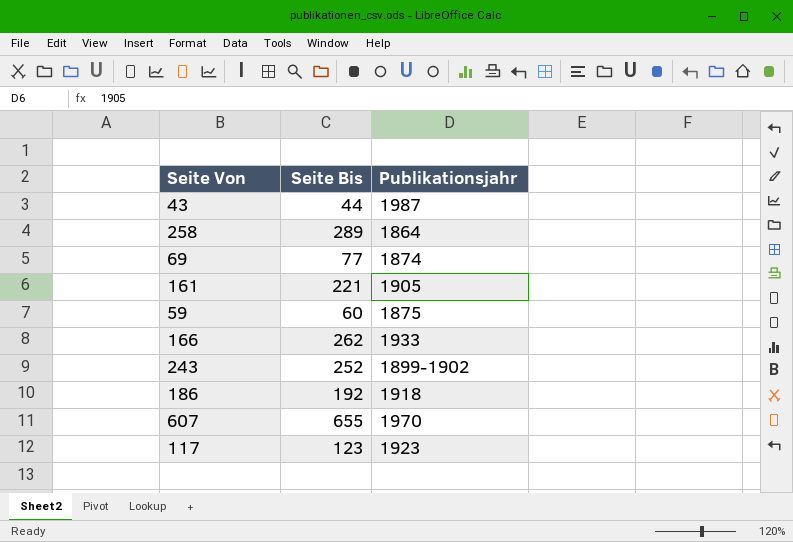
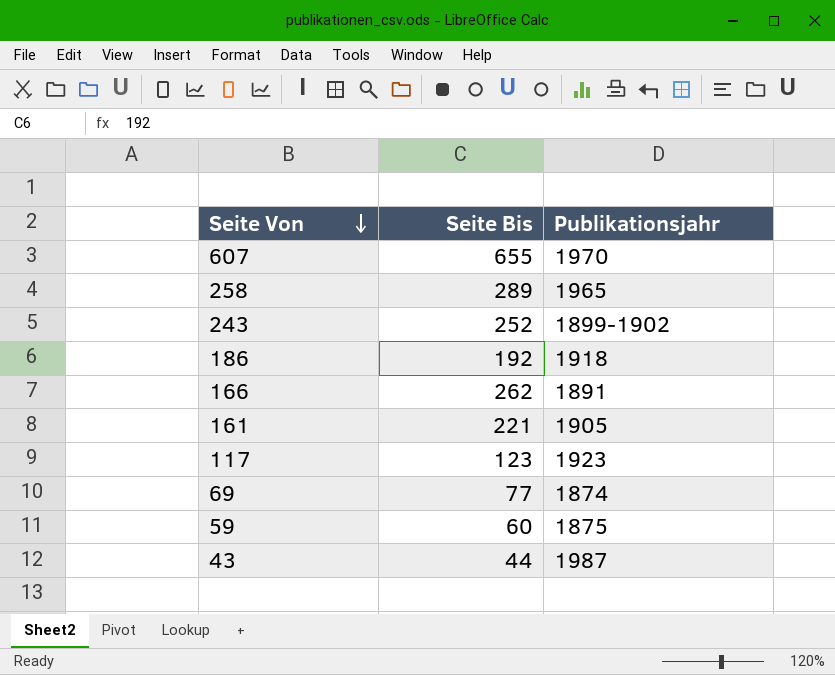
row order: none -> Seite Von descending
258 | Publikationsjahr: 1864 -> 1965
166 | Publikationsjahr: 1933 -> 1891

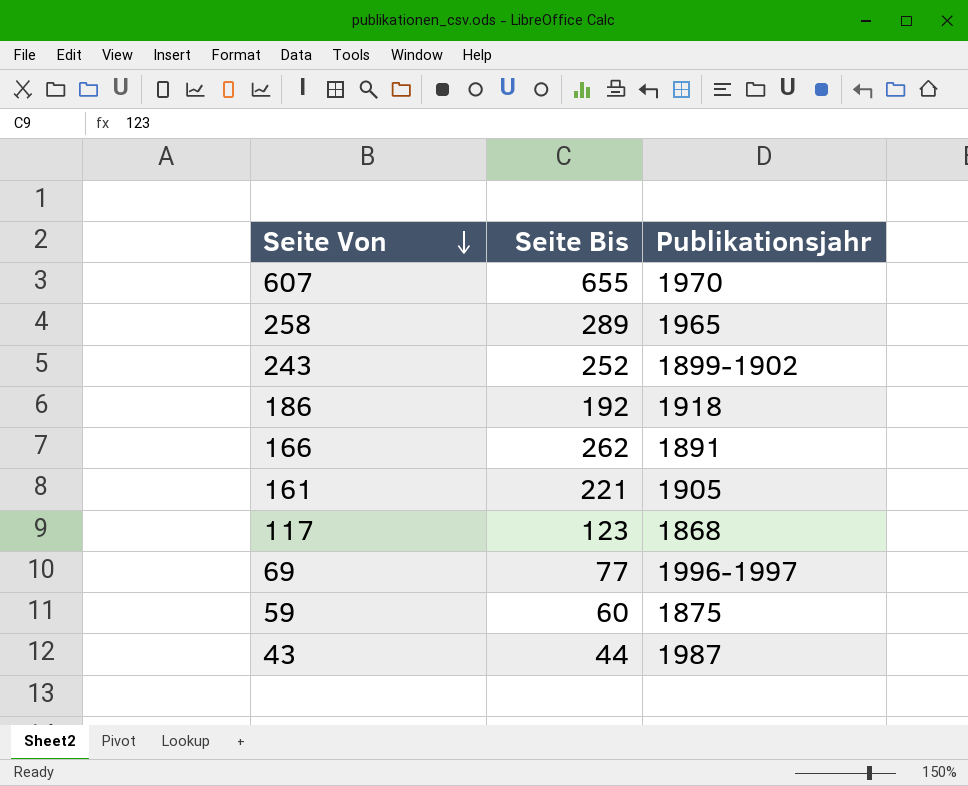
117 | Publikationsjahr: 1923 -> 1868
69 | Publikationsjahr: 1874 -> 1996-1997

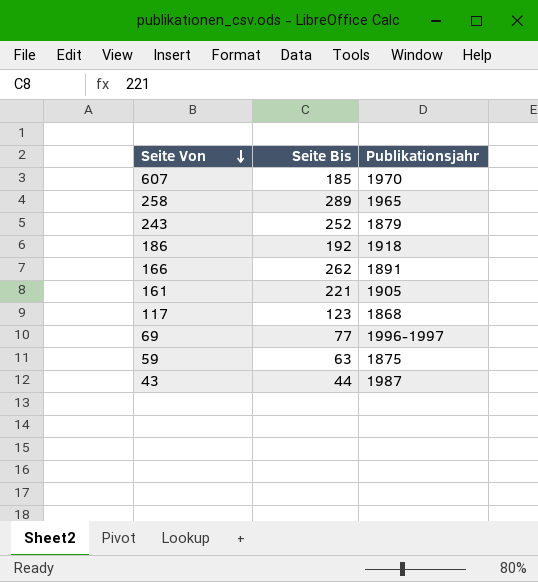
607 | Seite Bis: 655 -> 185
243 | Publikationsjahr: 1899-1902 -> 1879
59 | Seite Bis: 60 -> 63

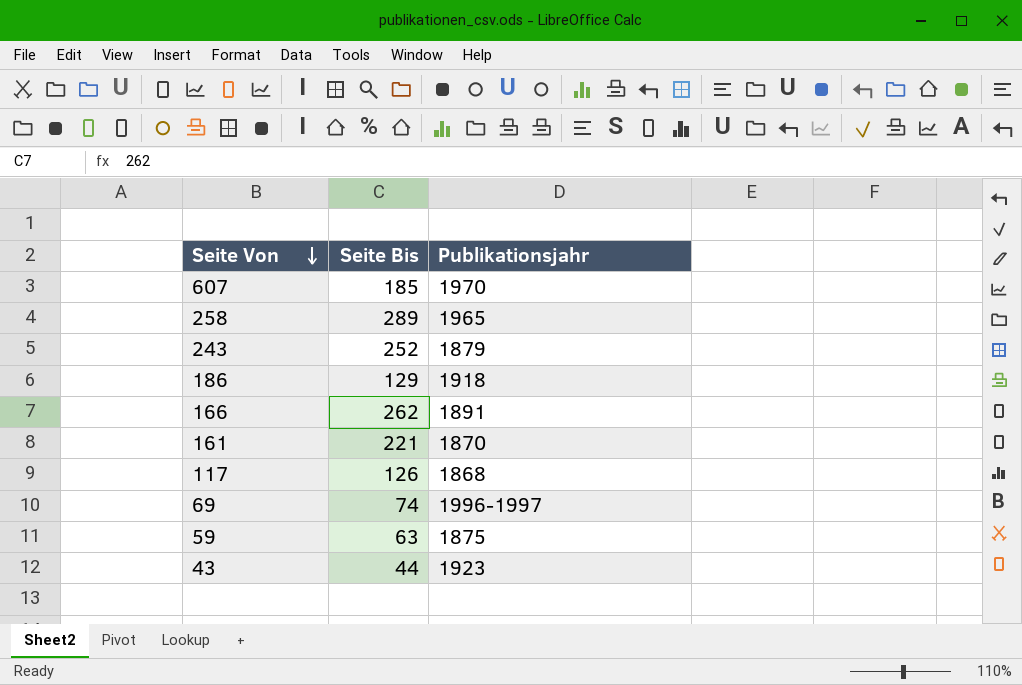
186 | Seite Bis: 192 -> 129
161 | Publikationsjahr: 1905 -> 1870
117 | Seite Bis: 123 -> 126
69 | Seite Bis: 77 -> 74
43 | Publikationsjahr: 1987 -> 1923

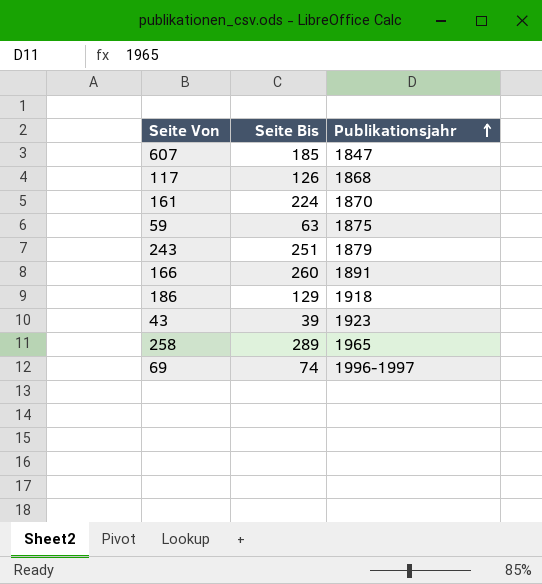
row order: Seite Von descending -> Publikationsjahr ascending
607 | Publikationsjahr: 1970 -> 1847
161 | Seite Bis: 221 -> 224
243 | Seite Bis: 252 -> 251
166 | Seite Bis: 262 -> 260
43 | Seite Bis: 44 -> 39

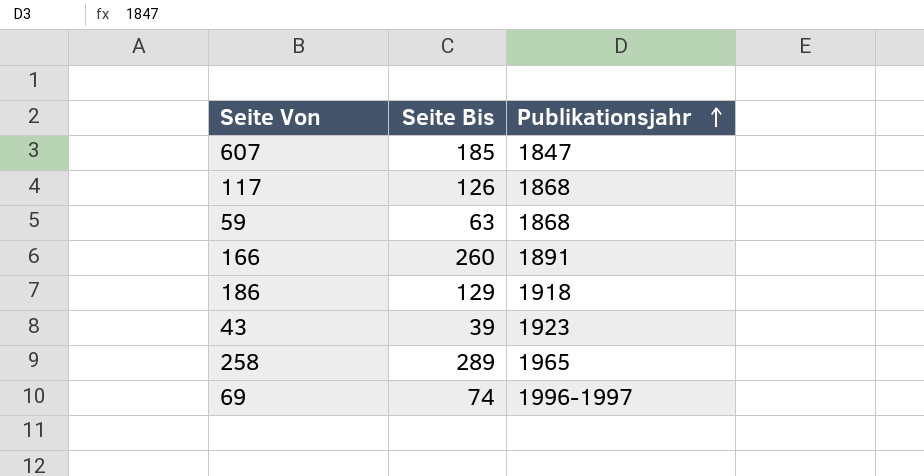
row 161: 224 | 1870 -> none
row 243: 251 | 1879 -> none
59 | Publikationsjahr: 1875 -> 1868

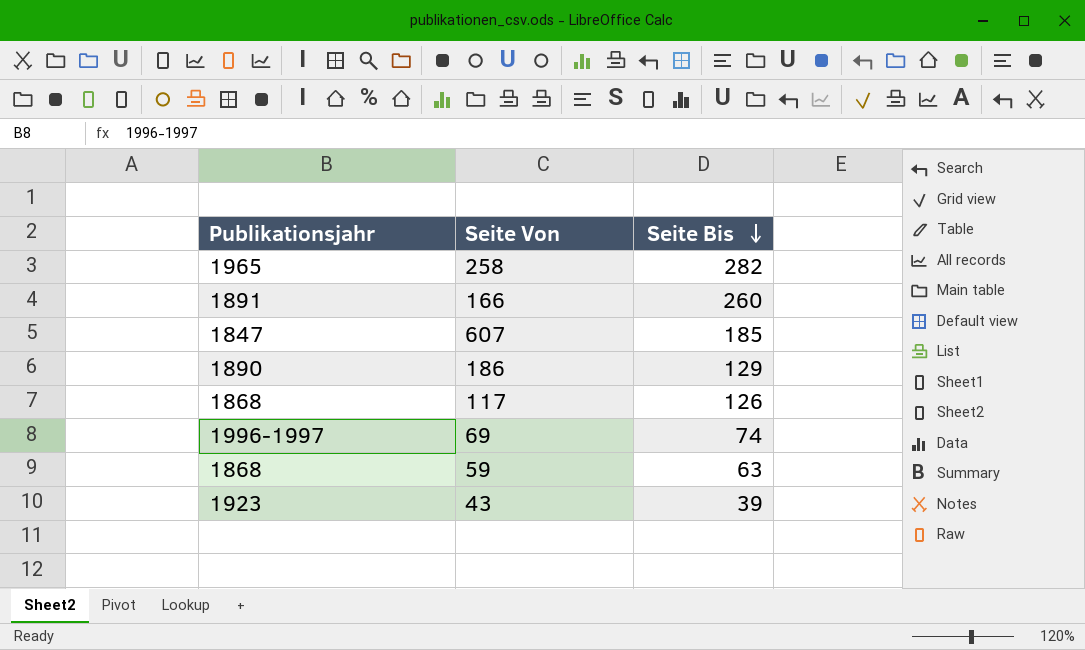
row order: Publikationsjahr ascending -> Seite Bis descending
column Publikationsjahr | position: 3 -> 1
258 | Seite Bis: 289 -> 282
186 | Publikationsjahr: 1918 -> 1890

